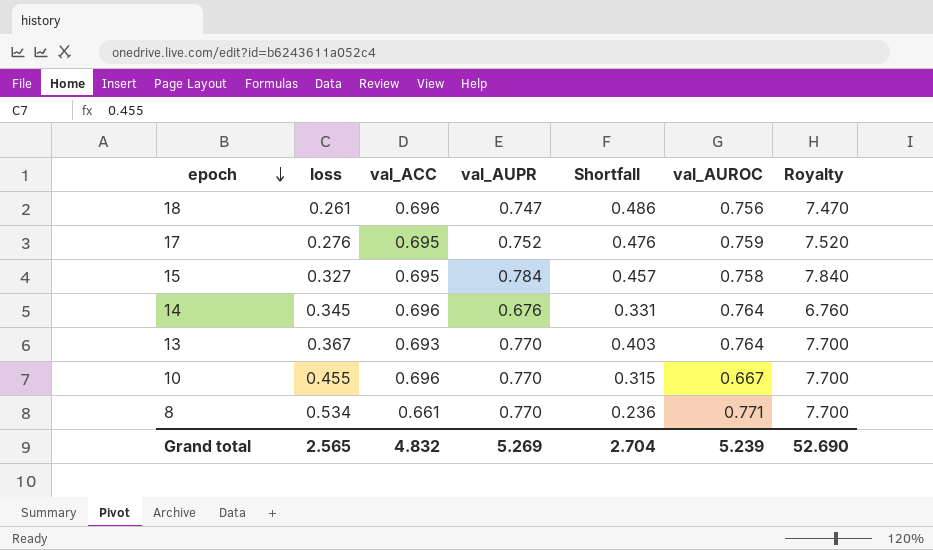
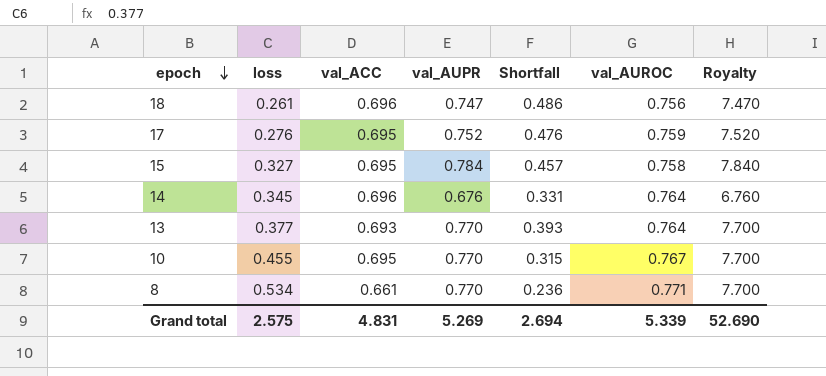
13 | loss: 0.367 -> 0.377
13 | Shortfall: 0.403 -> 0.393
10 | val_ACC: 0.696 -> 0.695
10 | val_AUROC: 0.667 -> 0.767
Grand total | loss: 2.565 -> 2.575
Grand total | val_ACC: 4.832 -> 4.831
Grand total | Shortfall: 2.704 -> 2.694
Grand total | val_AUROC: 5.239 -> 5.339

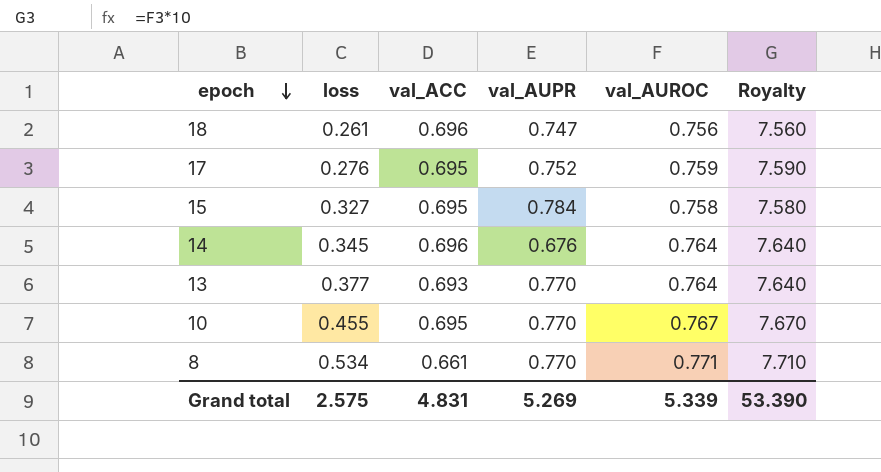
column Shortfall | formula: [val_AUPR] - [loss] -> none
column Royalty | formula: [val_AUPR] * 10 -> [val_AUROC] * 10
Grand total | Royalty: 52.690 -> 53.390

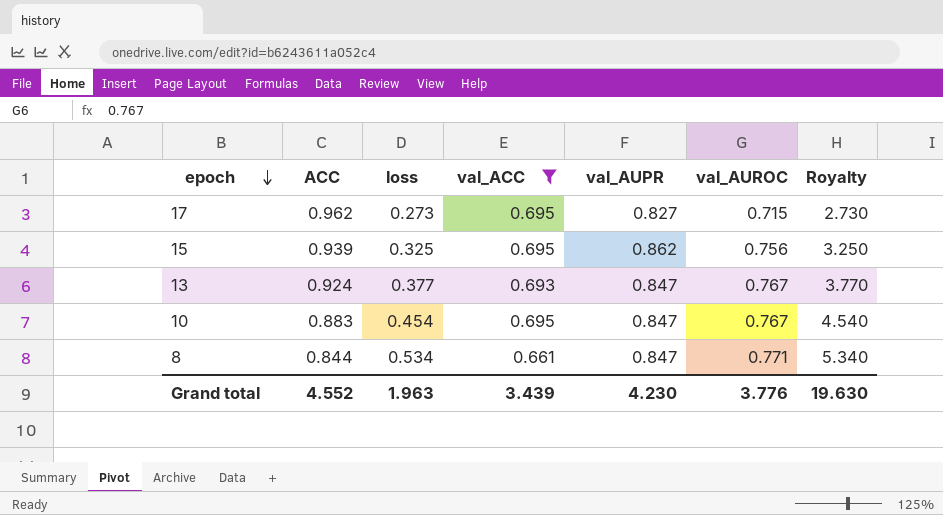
filter: none -> val_ACC != 0.696
column ACC | position: none -> 2
column Royalty | formula: [val_AUROC] * 10 -> [loss] * 10
17 | loss: 0.276 -> 0.273
17 | val_AUPR: 0.752 -> 0.827
17 | val_AUROC: 0.759 -> 0.715
15 | loss: 0.327 -> 0.325
15 | val_AUPR: 0.784 -> 0.862
15 | val_AUROC: 0.758 -> 0.756
13 | val_AUPR: 0.770 -> 0.847
13 | val_AUROC: 0.764 -> 0.767
10 | loss: 0.455 -> 0.454
10 | val_AUPR: 0.770 -> 0.847
8 | val_AUPR: 0.770 -> 0.847
Grand total | loss: 2.575 -> 1.963
Grand total | val_ACC: 4.831 -> 3.439
Grand total | val_AUPR: 5.269 -> 4.230
Grand total | val_AUROC: 5.339 -> 3.776
Grand total | Royalty: 53.390 -> 19.630

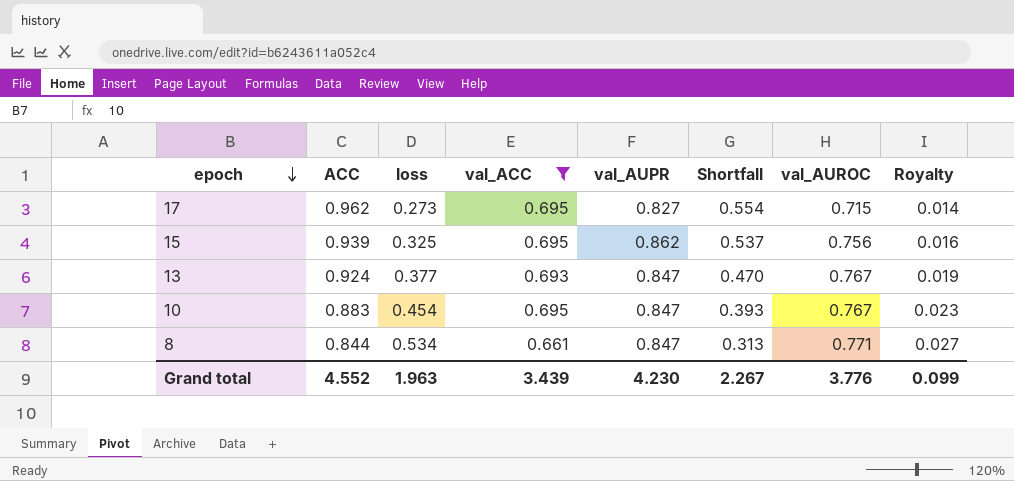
column Shortfall | formula: none -> [val_AUPR] - [loss]
column Royalty | formula: [loss] * 10 -> [loss] * 0.05
Grand total | Royalty: 19.630 -> 0.099

